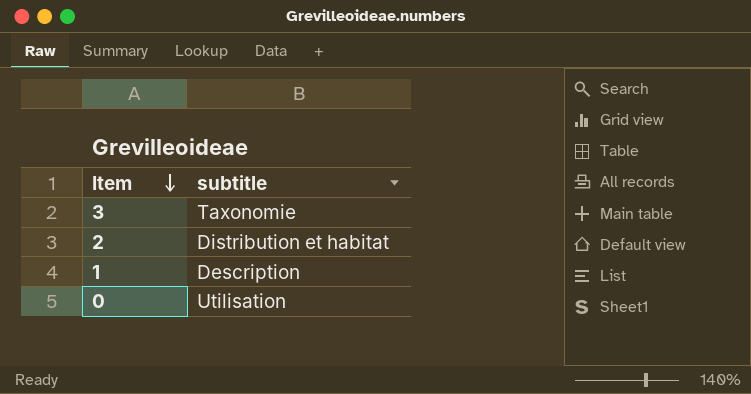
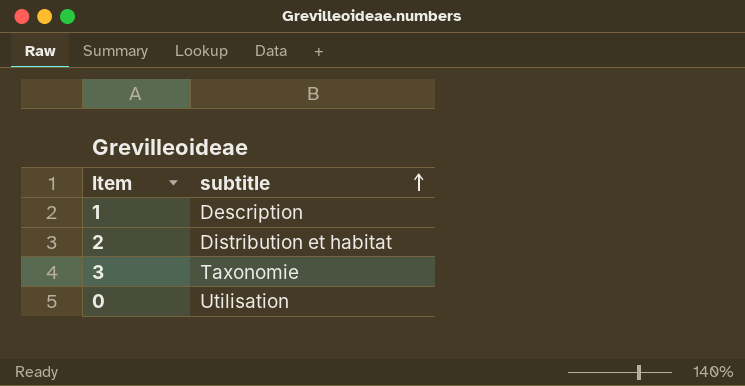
row order: Item descending -> subtitle ascending

